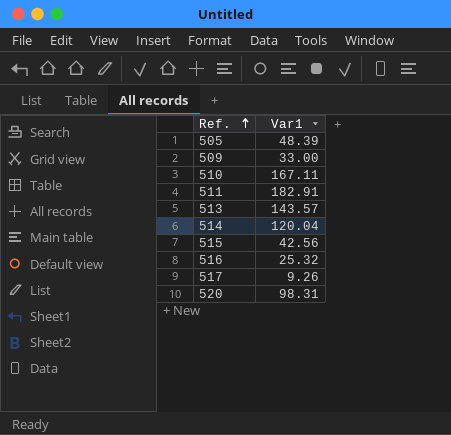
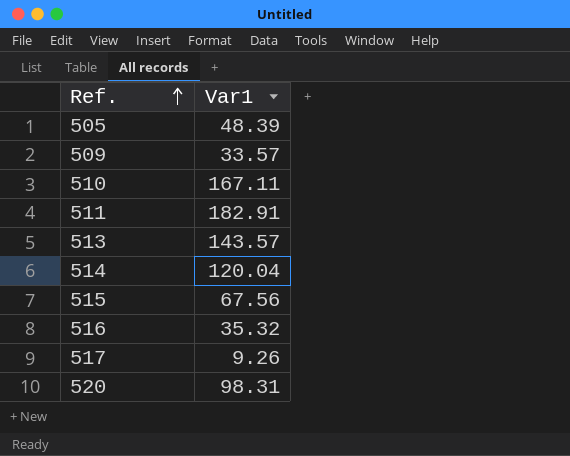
509 | Var1: 33.00 -> 33.57
515 | Var1: 42.56 -> 67.56
516 | Var1: 25.32 -> 35.32

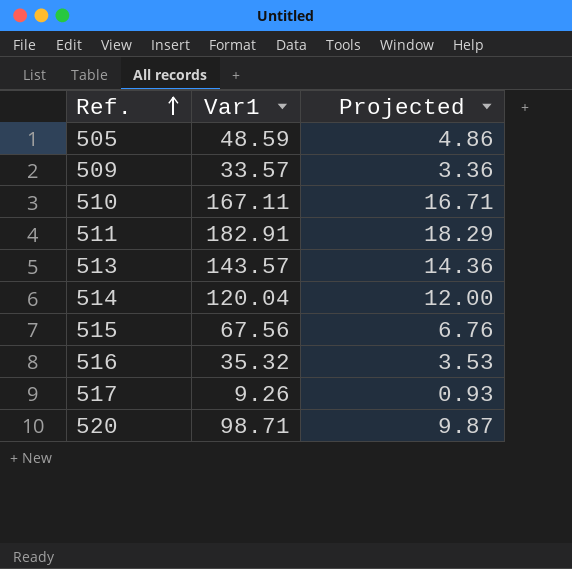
column Projected | formula: none -> [Var1] * 0.1
505 | Var1: 48.39 -> 48.59
520 | Var1: 98.31 -> 98.71

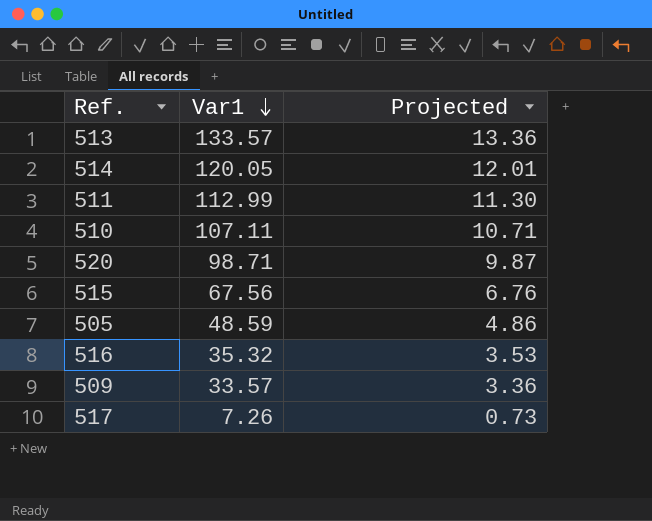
row order: Ref. ascending -> Var1 descending
513 | Var1: 143.57 -> 133.57
513 | Projected: 14.36 -> 13.36
514 | Var1: 120.04 -> 120.05
514 | Projected: 12.00 -> 12.01
511 | Var1: 182.91 -> 112.99
511 | Projected: 18.29 -> 11.30
510 | Var1: 167.11 -> 107.11
510 | Projected: 16.71 -> 10.71
517 | Var1: 9.26 -> 7.26
517 | Projected: 0.93 -> 0.73

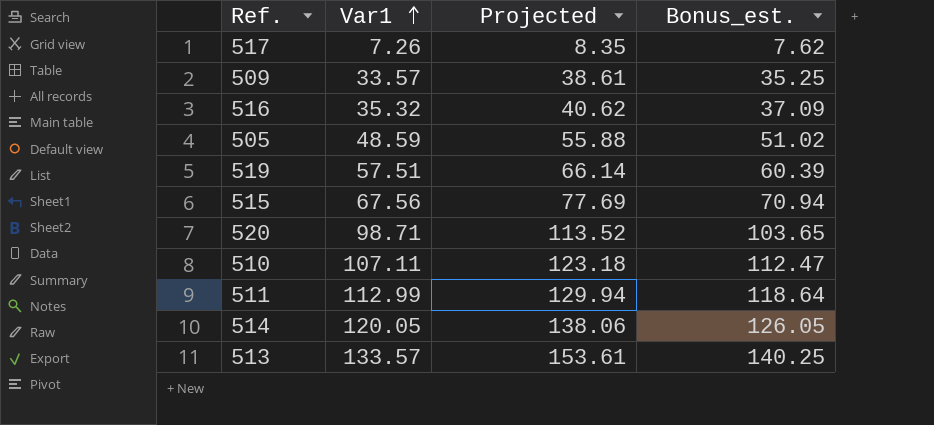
row order: Var1 descending -> Var1 ascending
column Projected | formula: [Var1] * 0.1 -> [Var1] * 1.15
column Bonus_est. | formula: none -> [Var1] * 1.05
row 519: none -> 57.51 | 66.14 | 60.39

